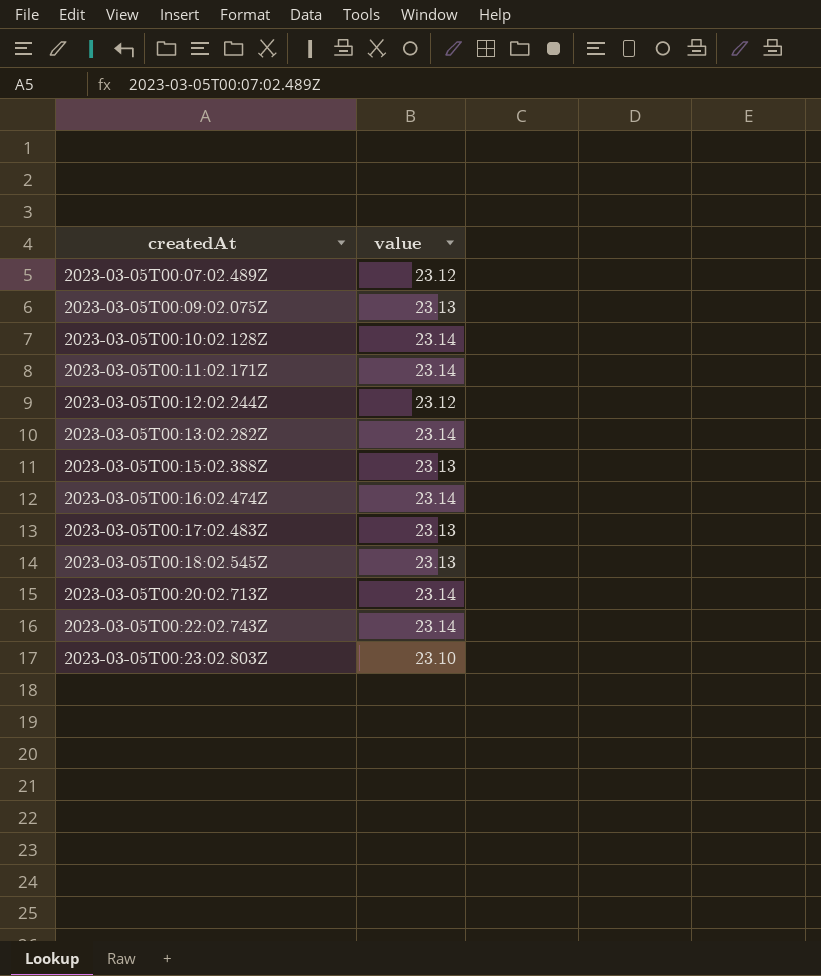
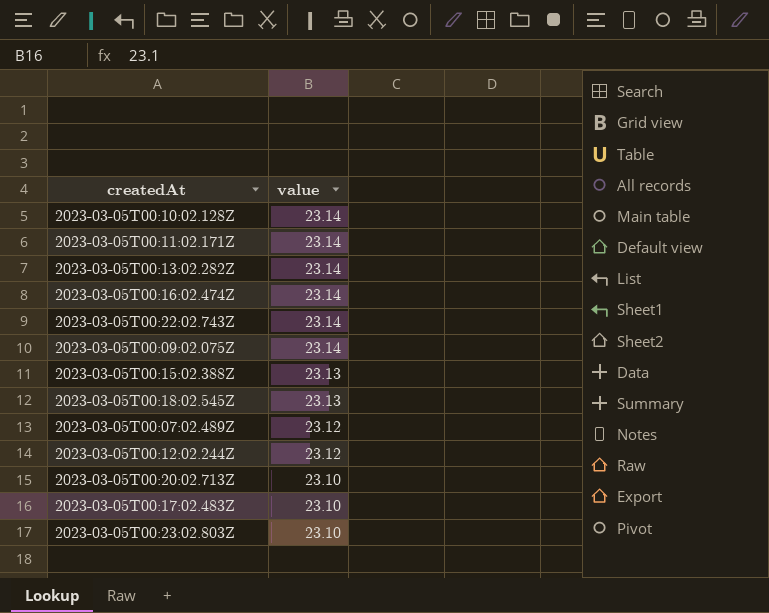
row order: createdAt ascending -> value descending
2023-03-05T00:09:02.075Z | value: 23.13 -> 23.14
2023-03-05T00:20:02.713Z | value: 23.14 -> 23.10
2023-03-05T00:17:02.483Z | value: 23.13 -> 23.10

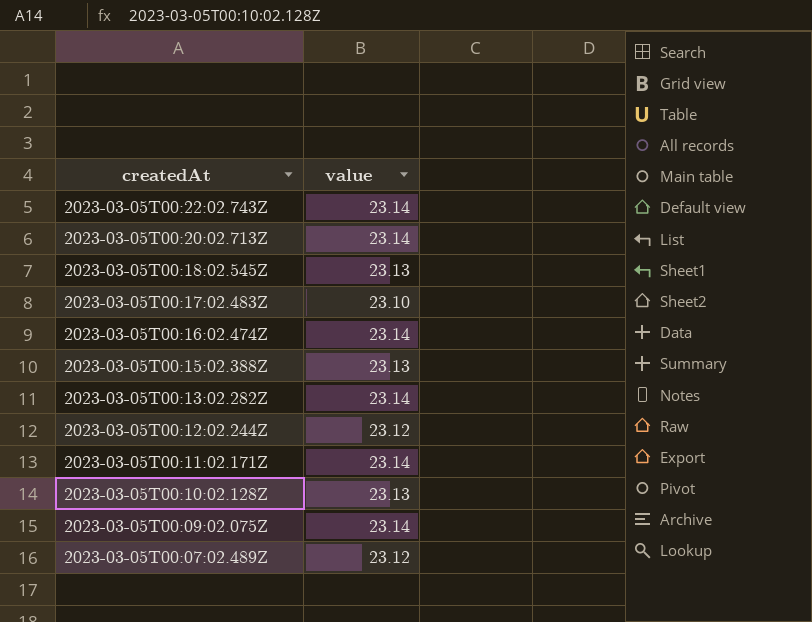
row order: value descending -> createdAt descending
row 2023-03-05T00:23:02.803Z: 23.10 -> none
2023-03-05T00:20:02.713Z | value: 23.10 -> 23.14
2023-03-05T00:10:02.128Z | value: 23.14 -> 23.13

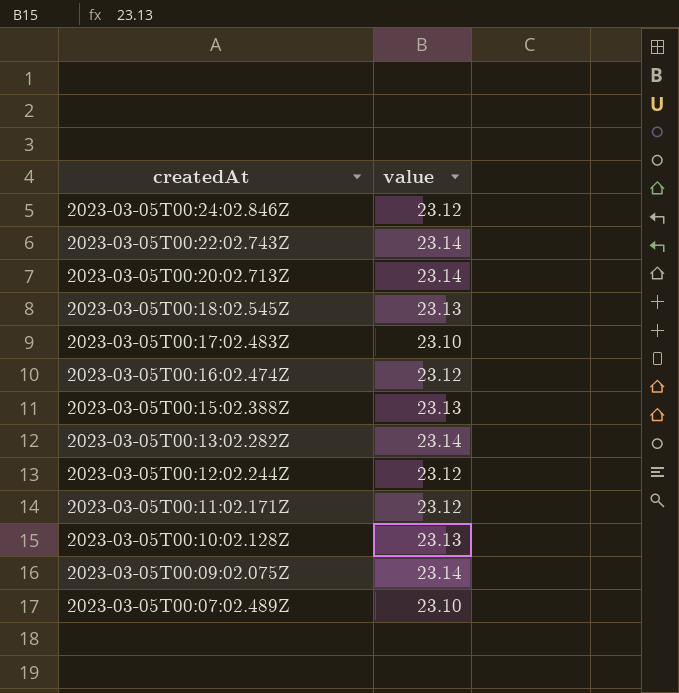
row 2023-03-05T00:24:02.846Z: none -> 23.12
2023-03-05T00:16:02.474Z | value: 23.14 -> 23.12
2023-03-05T00:11:02.171Z | value: 23.14 -> 23.12
2023-03-05T00:07:02.489Z | value: 23.12 -> 23.10

